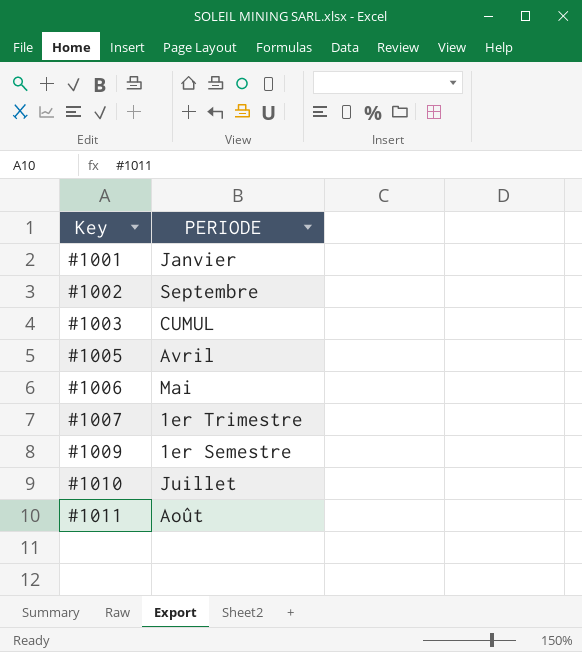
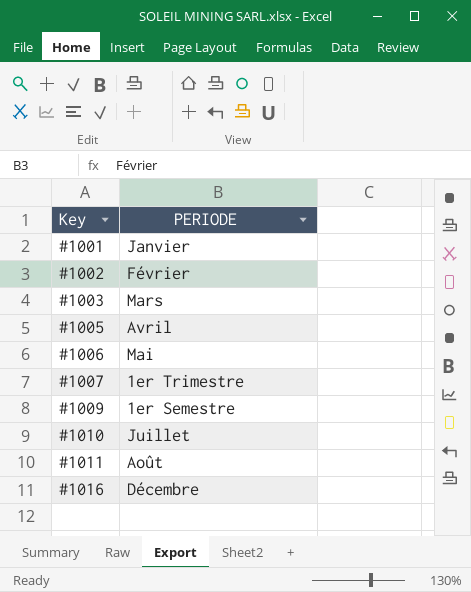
#1002 | PERIODE: Septembre -> Février
#1003 | PERIODE: CUMUL -> Mars
row #1016: none -> Décembre

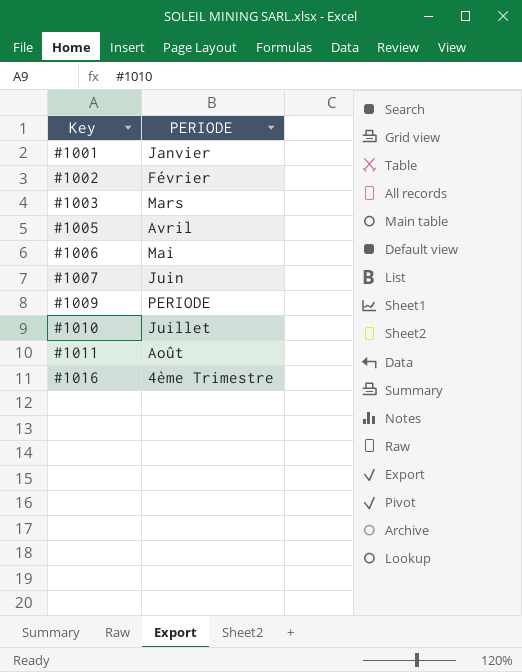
#1007 | PERIODE: 1er Trimestre -> Juin
#1009 | PERIODE: 1er Semestre -> PERIODE
#1016 | PERIODE: Décembre -> 4ème Trimestre

